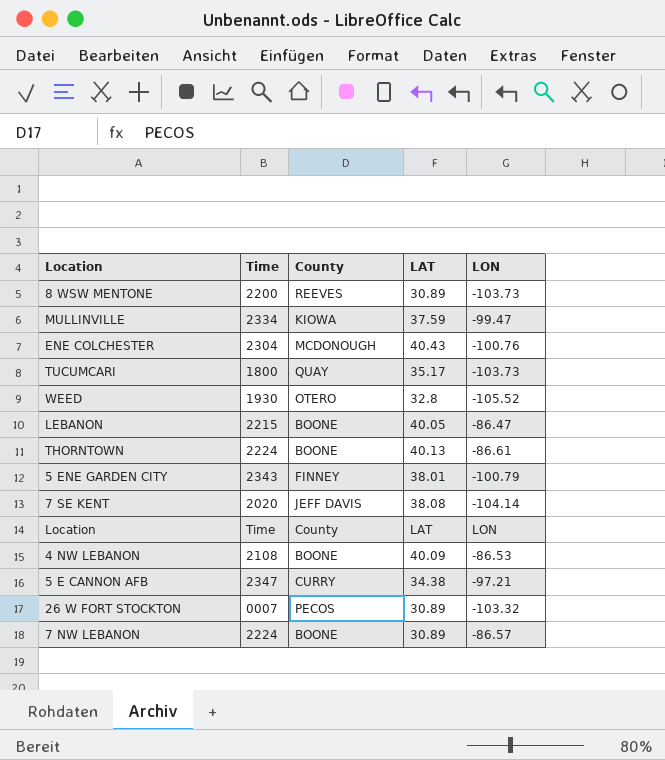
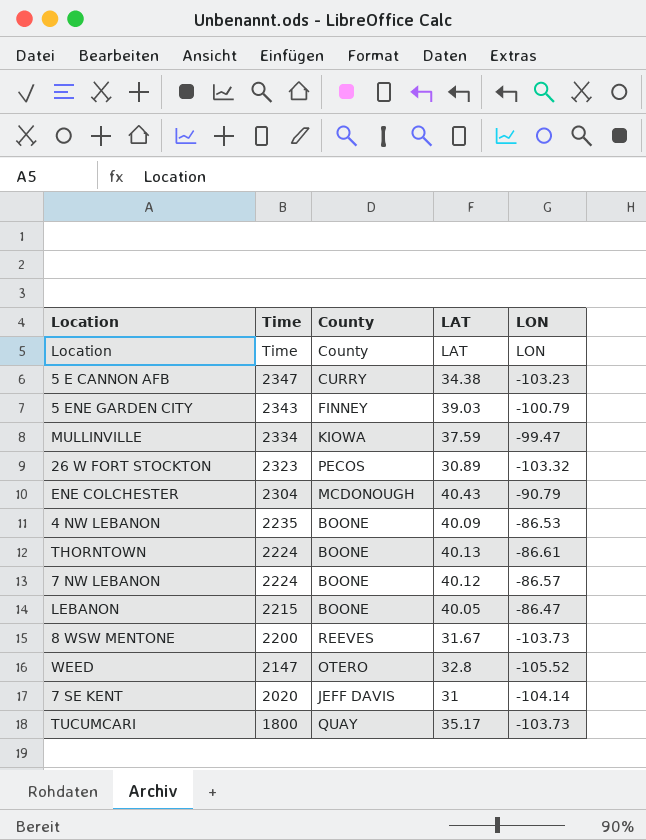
row order: none -> Time descending
5 E CANNON AFB | LON: -97.21 -> -103.23
5 ENE GARDEN CITY | LAT: 38.01 -> 39.03
26 W FORT STOCKTON | Time: 0007 -> 2323
ENE COLCHESTER | LON: -100.76 -> -90.79
4 NW LEBANON | Time: 2108 -> 2235
7 NW LEBANON | LAT: 30.89 -> 40.12
8 WSW MENTONE | LAT: 30.89 -> 31.67
WEED | Time: 1930 -> 2147
7 SE KENT | LAT: 38.08 -> 31

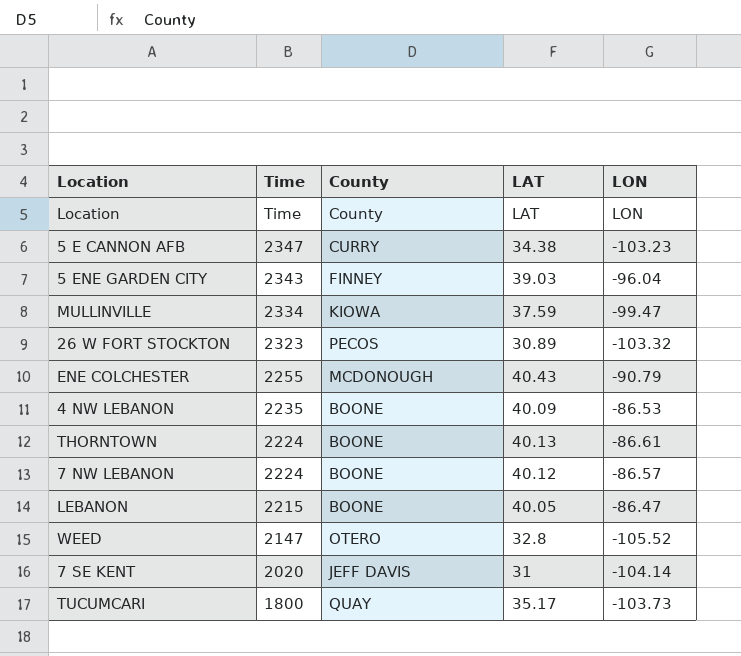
row 8 WSW MENTONE: 2200 | REEVES | 31.67 | -103.73 -> none
5 ENE GARDEN CITY | LON: -100.79 -> -96.04
ENE COLCHESTER | Time: 2304 -> 2255

